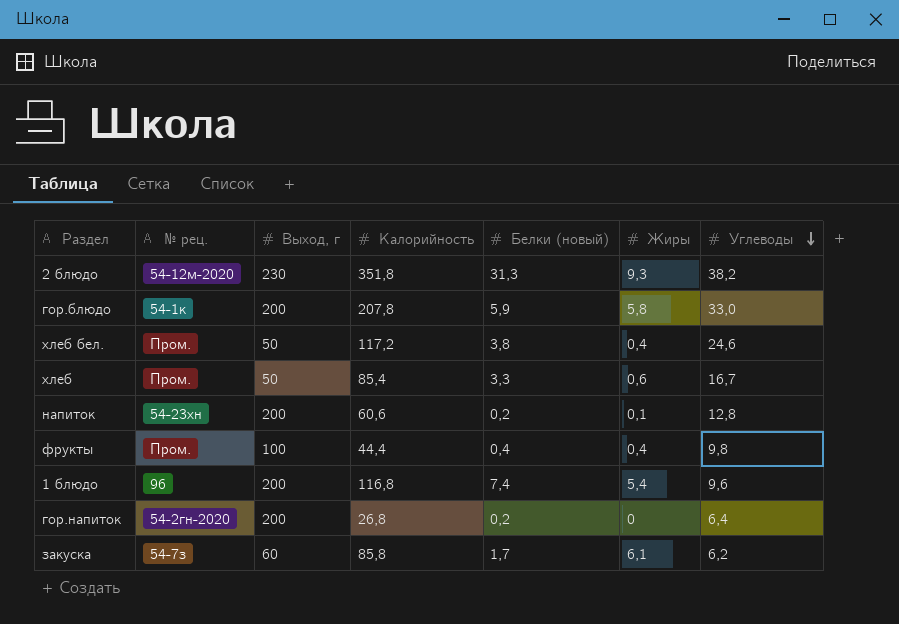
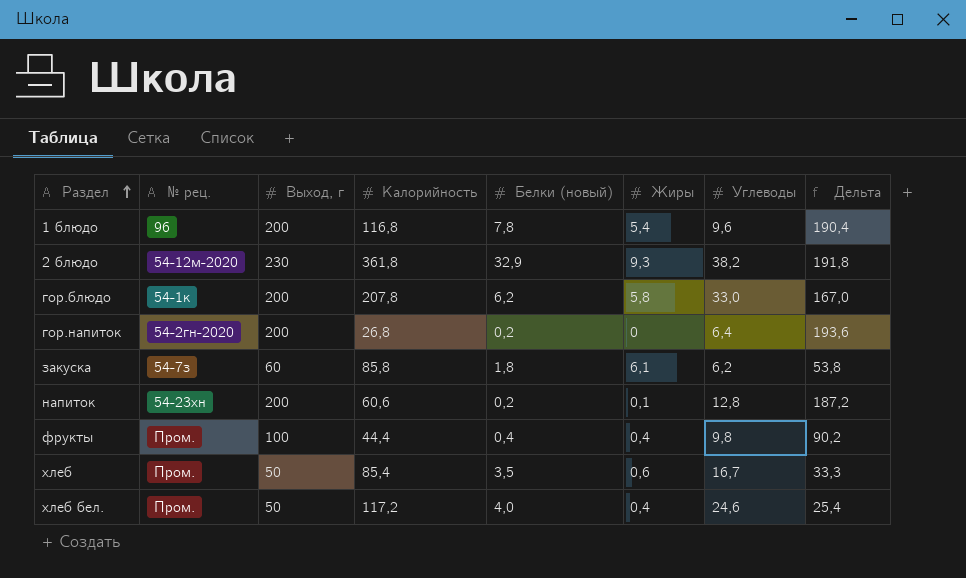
row order: Углеводы descending -> Раздел ascending
column Дельта | formula: none -> [Выход, г] - [Углеводы]
1 блюдо | Белки (новый): 7,4 -> 7,8
2 блюдо | Калорийность: 351,8 -> 361,8
2 блюдо | Белки (новый): 31,3 -> 32,9
гор.блюдо | Белки (новый): 5,9 -> 6,2
закуска | Белки (новый): 1,7 -> 1,8
хлеб | Белки (новый): 3,3 -> 3,5
хлеб бел. | Белки (новый): 3,8 -> 4,0

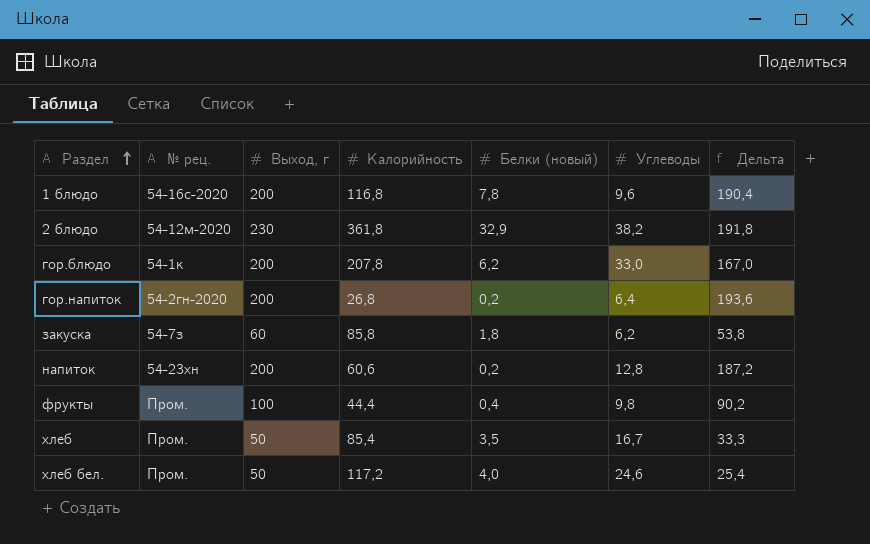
column Жиры | position: 6 -> none
1 блюдо | № рец.: 96 -> 54-16с-2020

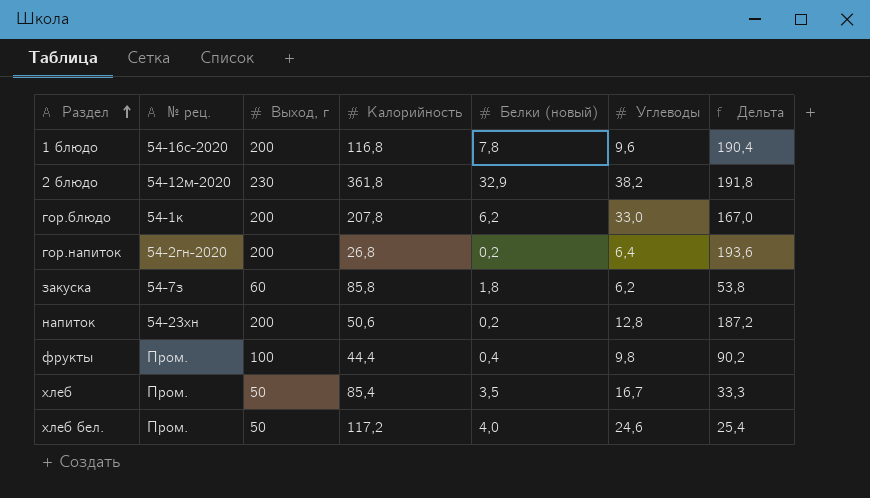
напиток | Калорийность: 60,6 -> 50,6

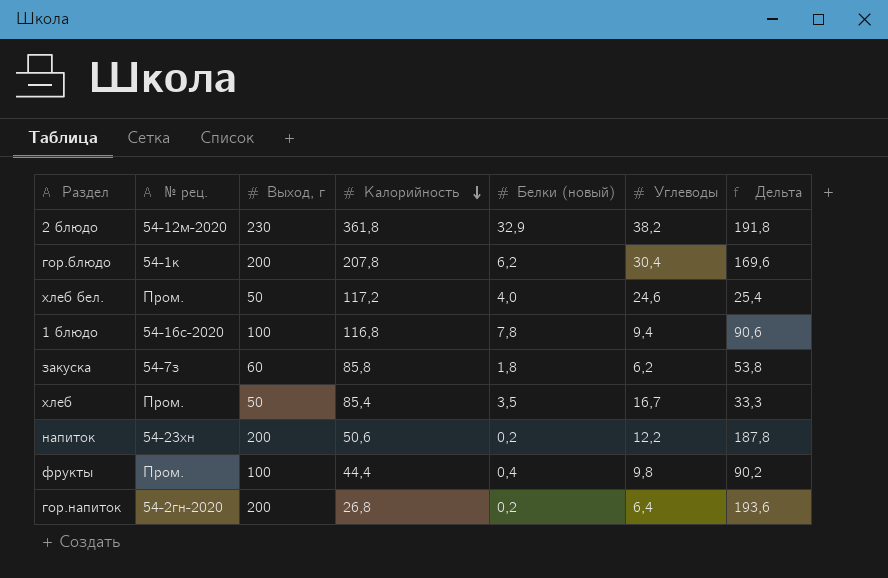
row order: Раздел ascending -> Калорийность descending
гор.блюдо | Углеводы: 33,0 -> 30,4
гор.блюдо | Дельта: 167,0 -> 169,6
1 блюдо | Выход, г: 200 -> 100
1 блюдо | Углеводы: 9,6 -> 9,4
1 блюдо | Дельта: 190,4 -> 90,6
напиток | Углеводы: 12,8 -> 12,2
напиток | Дельта: 187,2 -> 187,8

